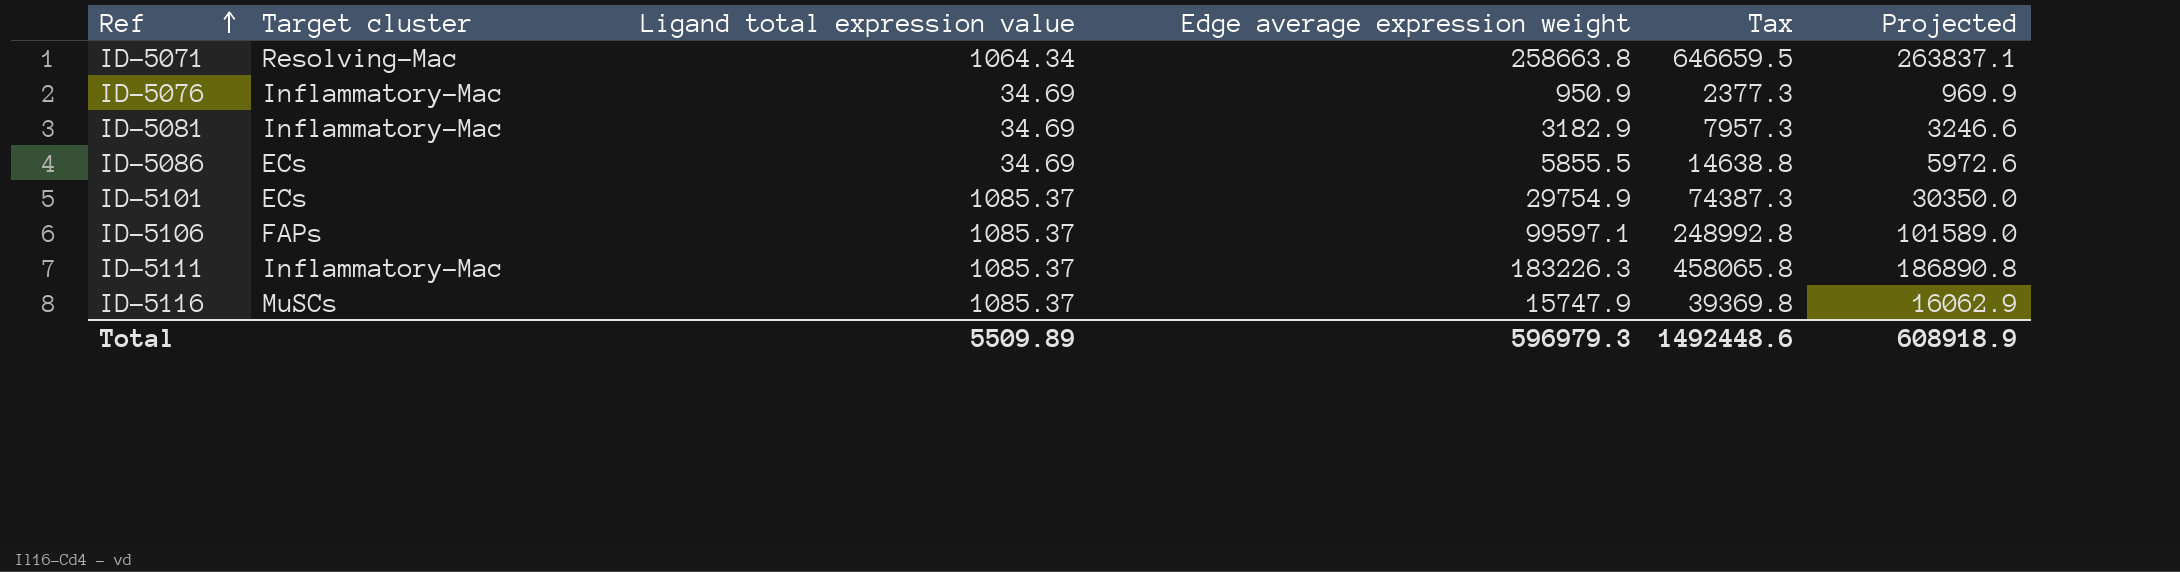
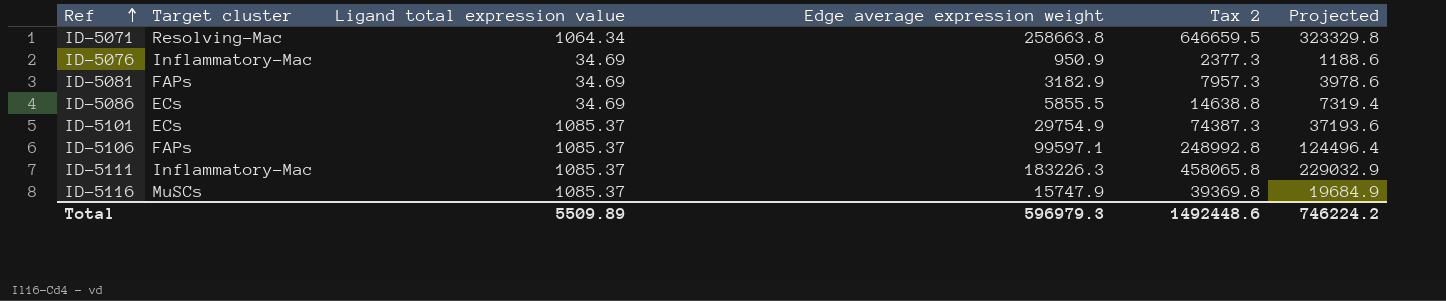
column name: Tax -> Tax 2
column Projected | formula: [Edge average expression weight] * 1.02 -> [Edge average expression weight] * 1.25
ID-5081 | Target cluster: Inflammatory-Mac -> FAPs
Total | Projected: 608918.9 -> 746224.2

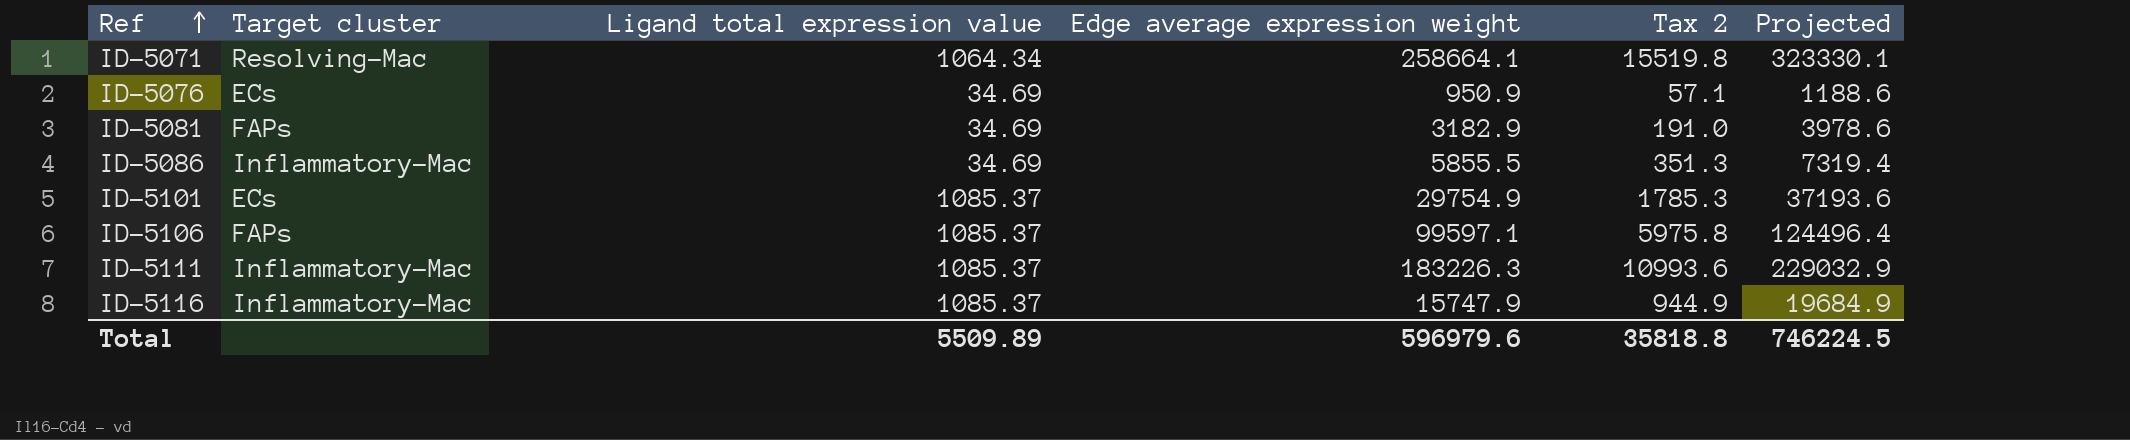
column Tax 2 | formula: [Edge average expression weight] * 2.5 -> [Edge average expression weight] * 0.06
ID-5071 | Edge average expression weight: 258663.8 -> 258664.1
ID-5071 | Projected: 323329.8 -> 323330.1
ID-5076 | Target cluster: Inflammatory-Mac -> ECs
ID-5086 | Target cluster: ECs -> Inflammatory-Mac
ID-5116 | Target cluster: MuSCs -> Inflammatory-Mac
Total | Edge average expression weight: 596979.3 -> 596979.6
Total | Tax 2: 1492448.6 -> 35818.8
Total | Projected: 746224.2 -> 746224.5

